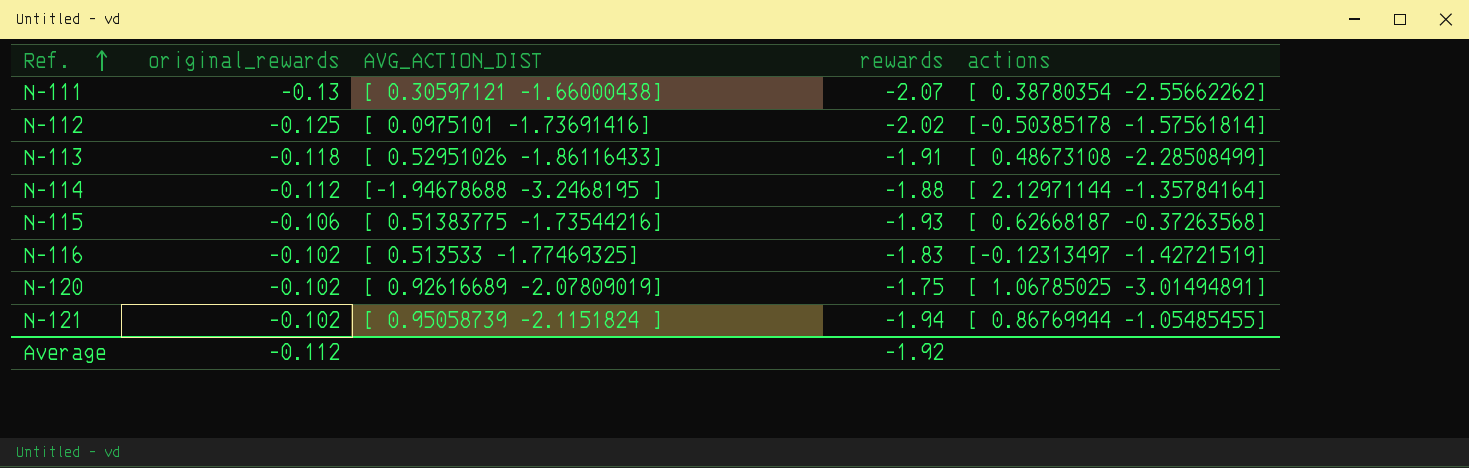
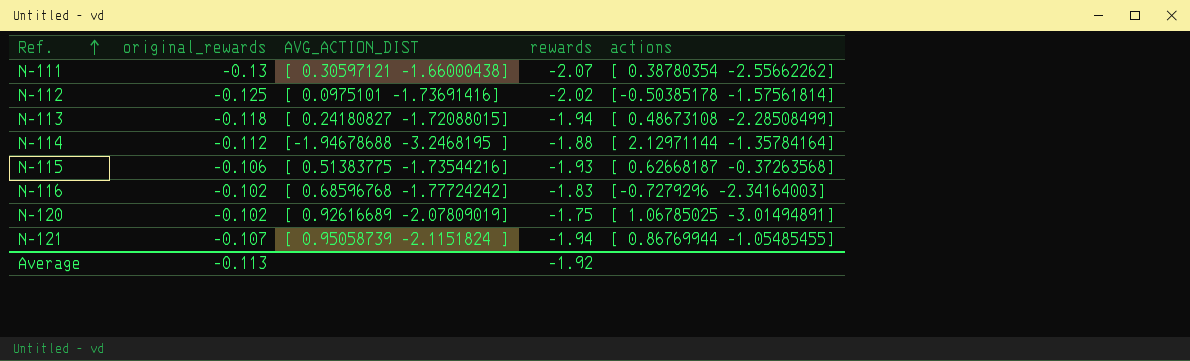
N-113 | AVG_ACTION_DIST: [ 0.52951026 -1.86116433] -> [ 0.24180827 -1.72088015]
N-113 | rewards: -1.91 -> -1.94
N-116 | AVG_ACTION_DIST: [ 0.513533 -1.77469325] -> [ 0.68596768 -1.77724242]
N-116 | actions: [-0.12313497 -1.42721519] -> [-0.7279296 -2.34164003]
N-121 | original_rewards: -0.102 -> -0.107
Average | original_rewards: -0.112 -> -0.113

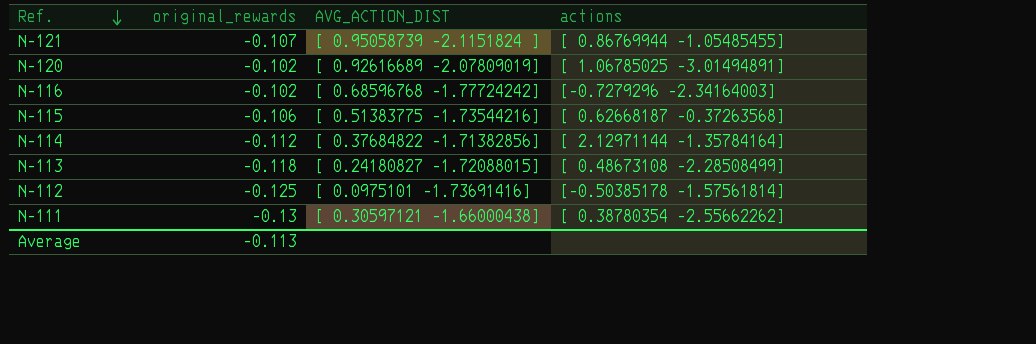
row order: Ref. ascending -> Ref. descending
column rewards | position: 4 -> none
N-114 | AVG_ACTION_DIST: [-1.94678688 -3.2468195 ] -> [ 0.37684822 -1.71382856]

